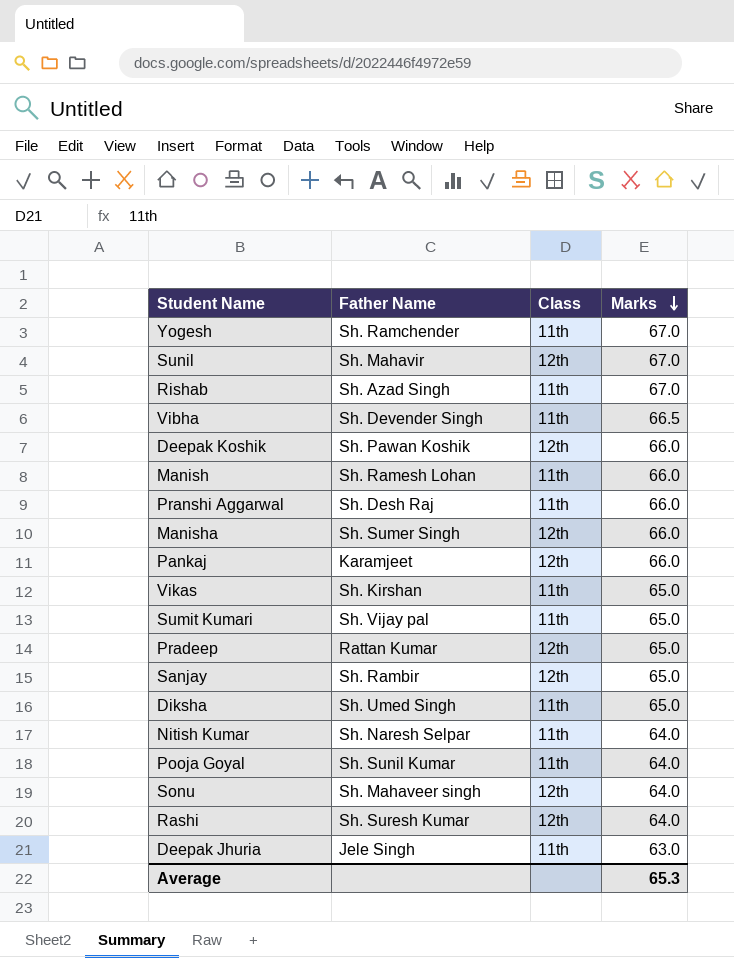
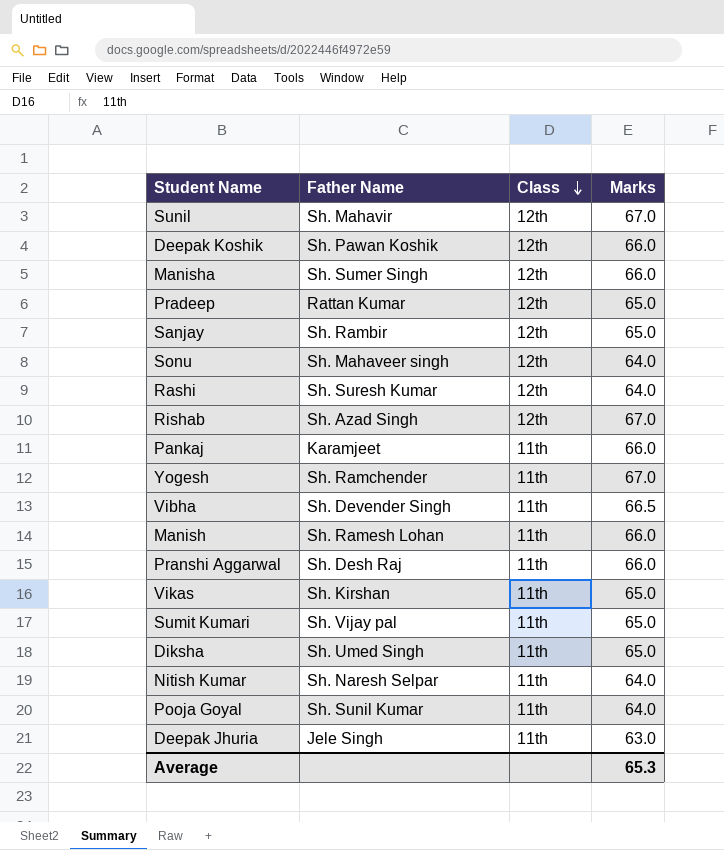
row order: Marks descending -> Class descending
Rishab | Class: 11th -> 12th
Pankaj | Class: 12th -> 11th

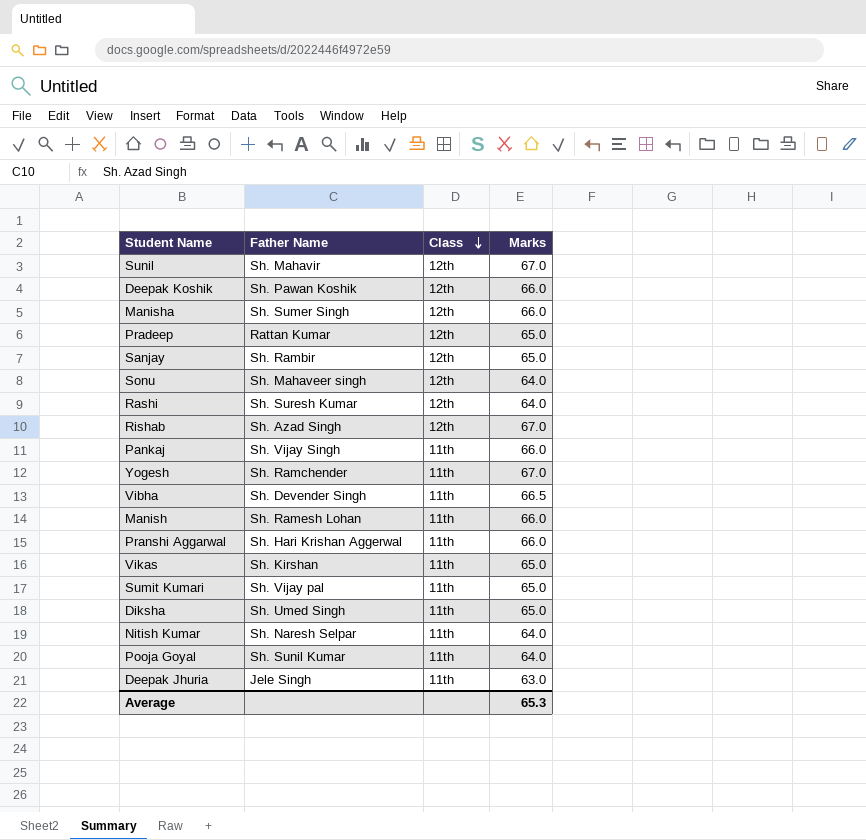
Pankaj | Father Name: Karamjeet -> Sh. Vijay Singh
Pranshi Aggarwal | Father Name: Sh. Desh Raj -> Sh. Hari Krishan Aggerwal

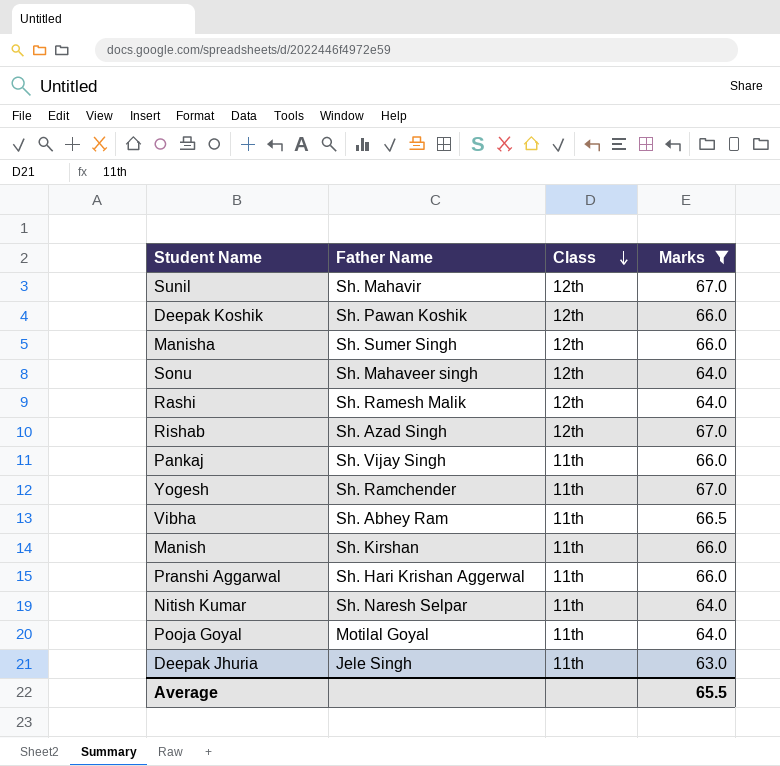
filter: none -> Marks != 65.0
Rashi | Father Name: Sh. Suresh Kumar -> Sh. Ramesh Malik
Vibha | Father Name: Sh. Devender Singh -> Sh. Abhey Ram
Manish | Father Name: Sh. Ramesh Lohan -> Sh. Kirshan
Pooja Goyal | Father Name: Sh. Sunil Kumar -> Motilal Goyal
Average | Marks: 65.3 -> 65.5

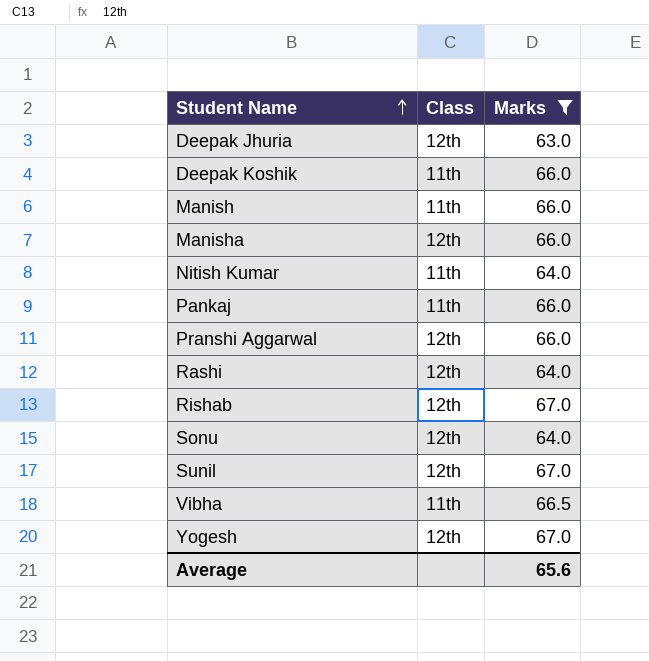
row order: Class descending -> Student Name ascending
column Father Name | position: 2 -> none
row Pooja Goyal: Motilal Goyal | 11th | 64.0 -> none
Deepak Jhuria | Class: 11th -> 12th
Deepak Koshik | Class: 12th -> 11th
Pranshi Aggarwal | Class: 11th -> 12th
Yogesh | Class: 11th -> 12th
Average | Marks: 65.5 -> 65.6

